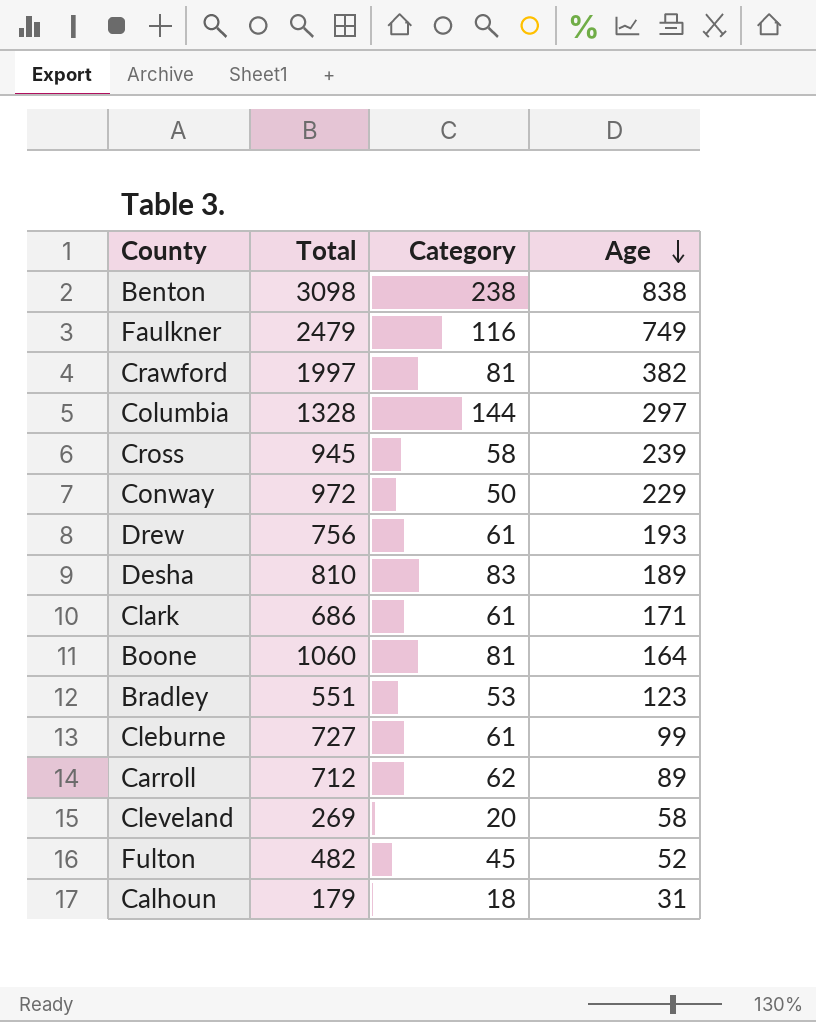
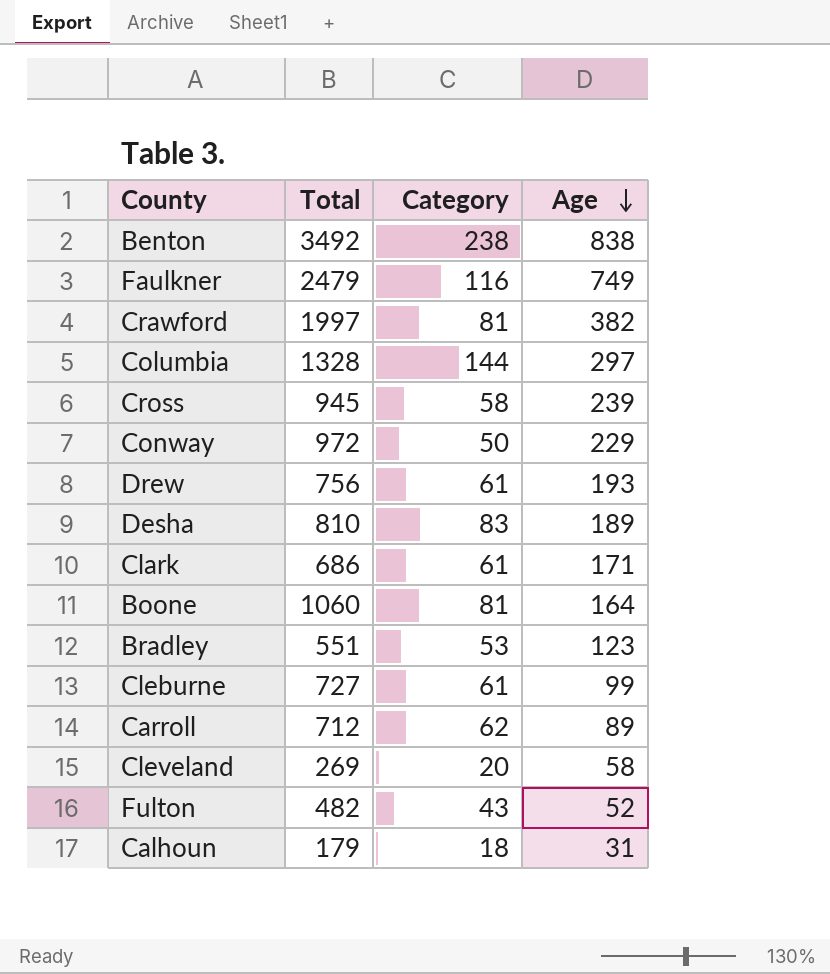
Benton | Total: 3098 -> 3492
Fulton | Category: 45 -> 43

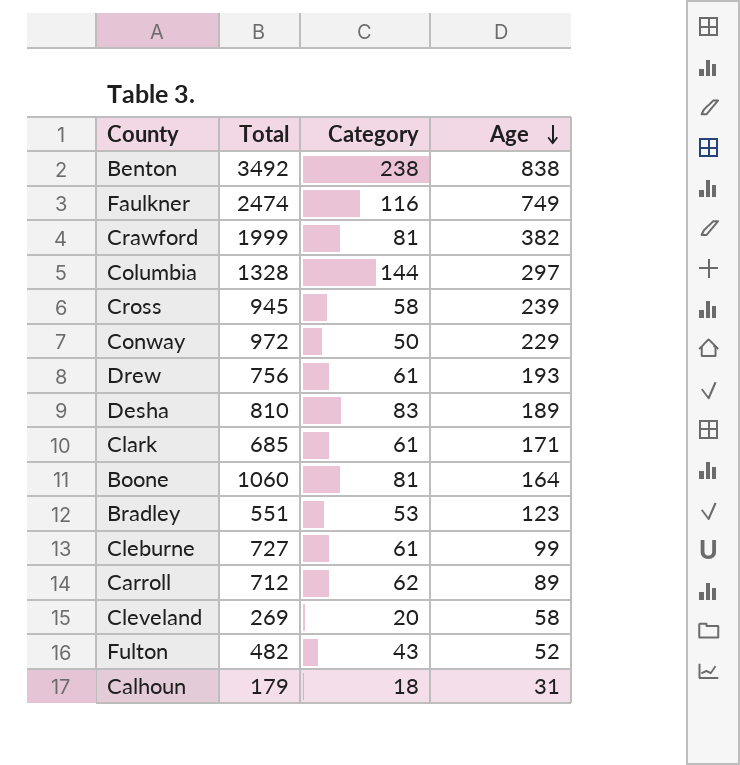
Faulkner | Total: 2479 -> 2474
Crawford | Total: 1997 -> 1999
Clark | Total: 686 -> 685

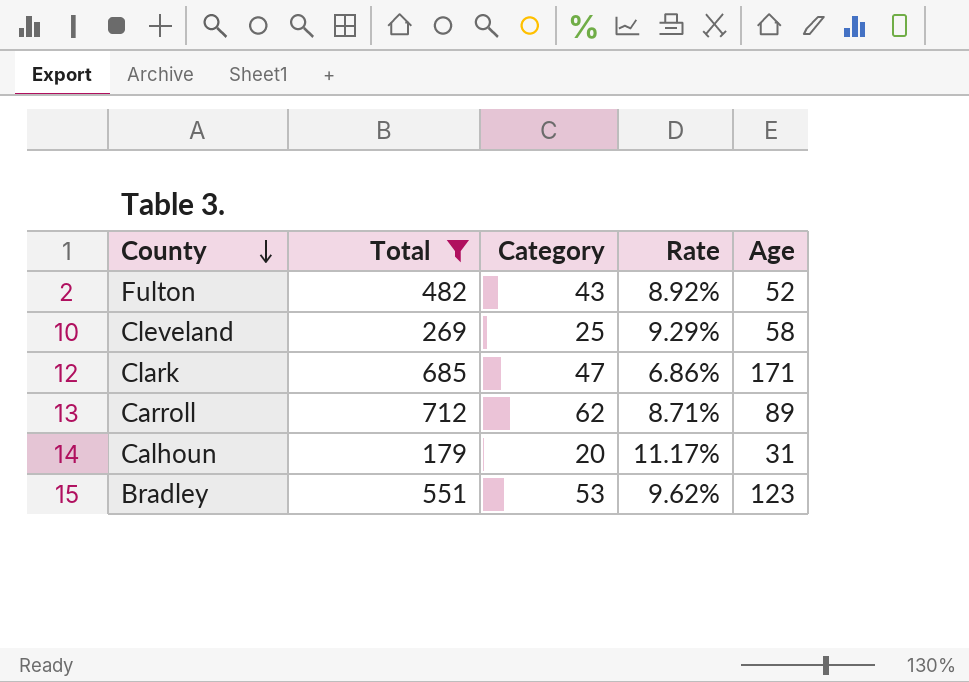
filter: none -> Total <= 712
row order: Age descending -> County descending
column Rate | formula: none -> [Category] / [Total]
Cleveland | Category: 20 -> 25
Clark | Category: 61 -> 47
Calhoun | Category: 18 -> 20

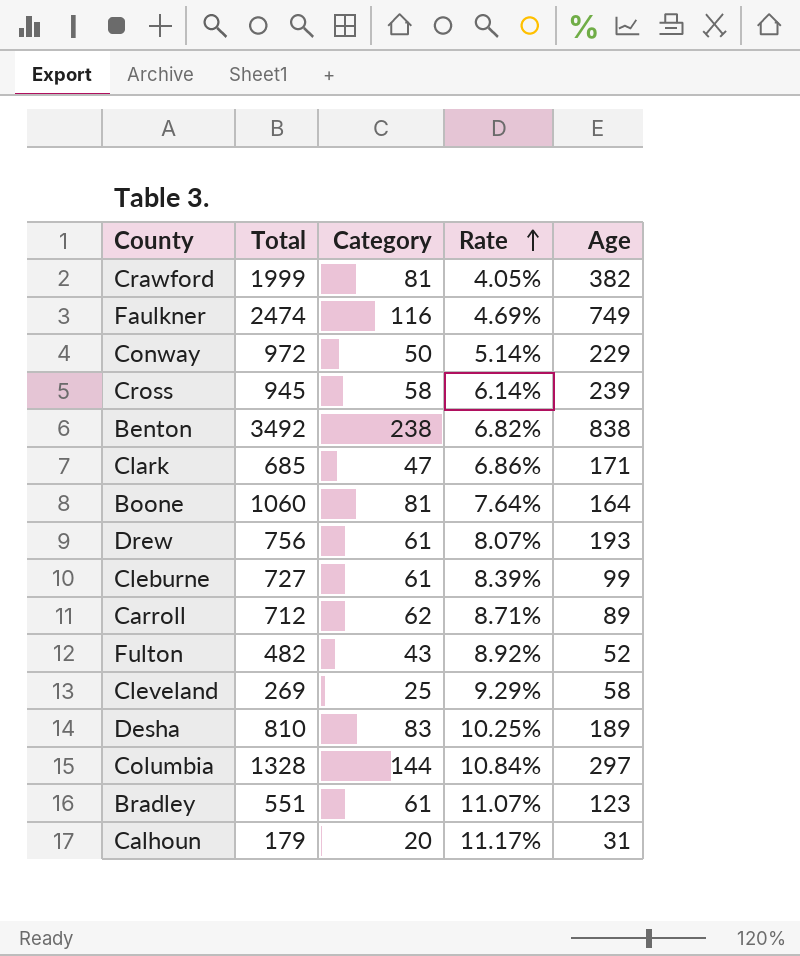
filter: Total <= 712 -> none
row order: County descending -> Rate ascending
Bradley | Category: 53 -> 61
Bradley | Rate: 9.62% -> 11.07%

